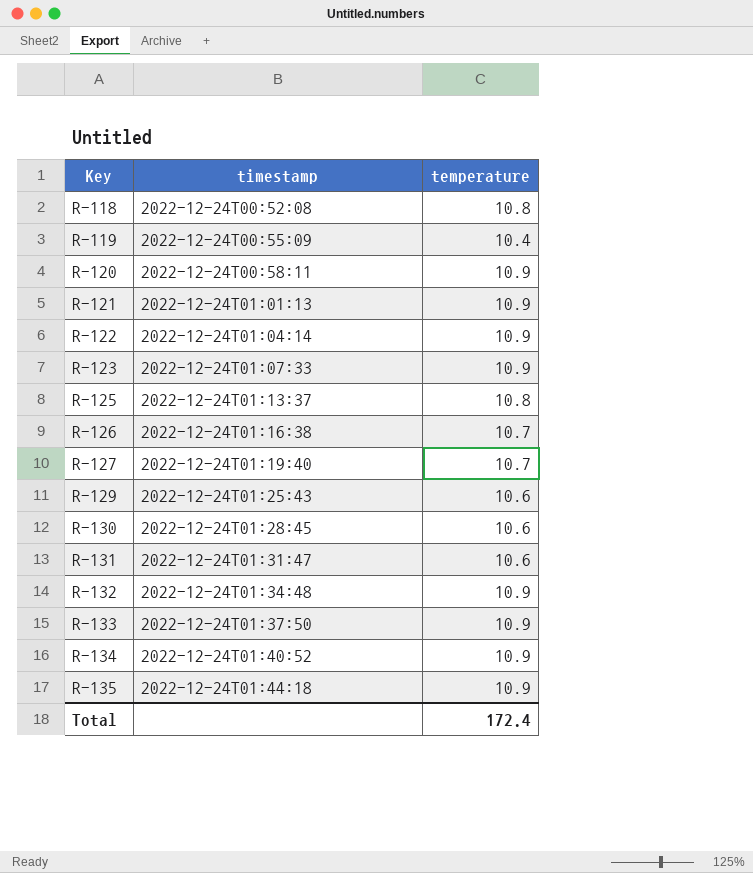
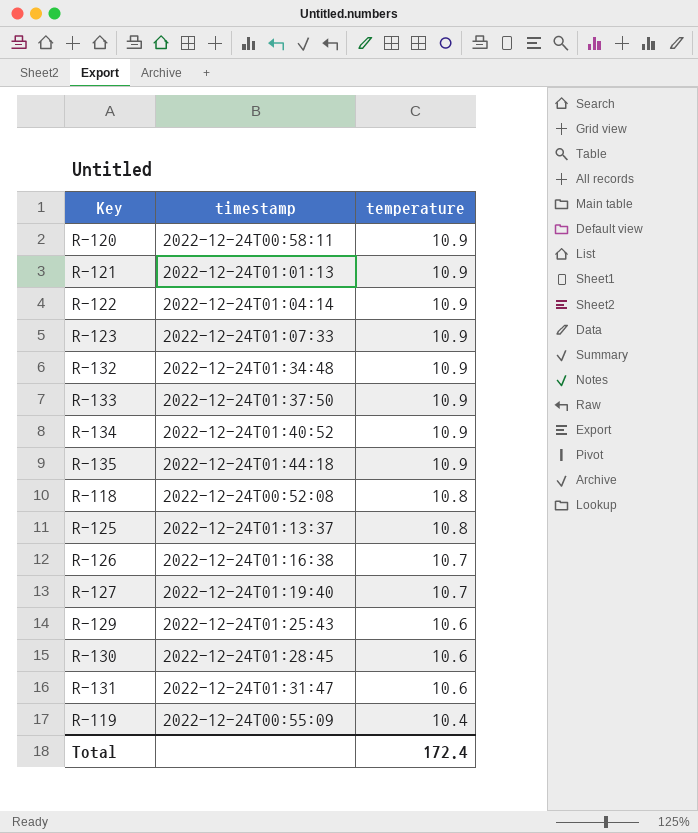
row order: Key ascending -> temperature descending

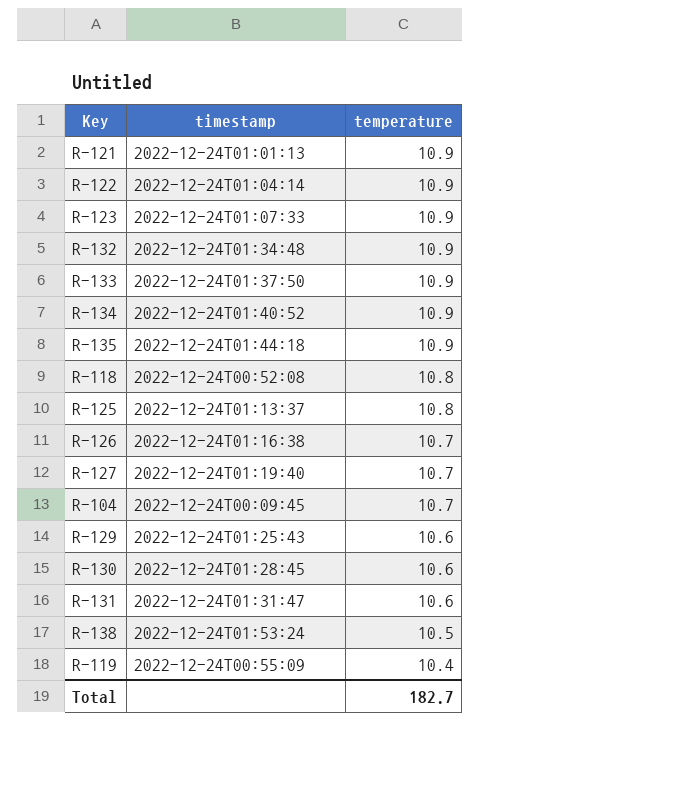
row R-120: 2022-12-24T00:58:11 | 10.9 -> none
row R-104: none -> 2022-12-24T00:09:45 | 10.7
row R-138: none -> 2022-12-24T01:53:24 | 10.5
Total | temperature: 172.4 -> 182.7

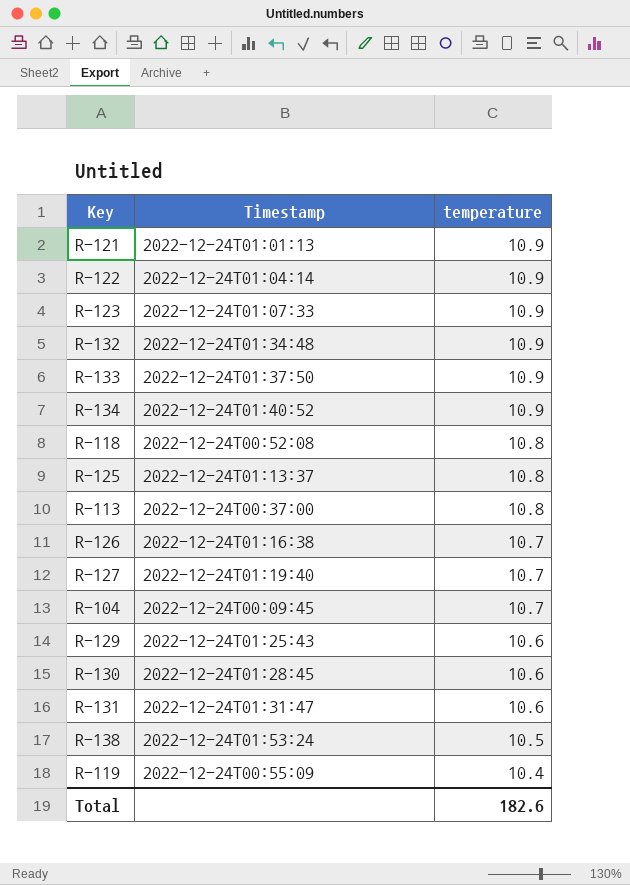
column name: timestamp -> Timestamp
row R-135: 2022-12-24T01:44:18 | 10.9 -> none
row R-113: none -> 2022-12-24T00:37:00 | 10.8
Total | temperature: 182.7 -> 182.6

